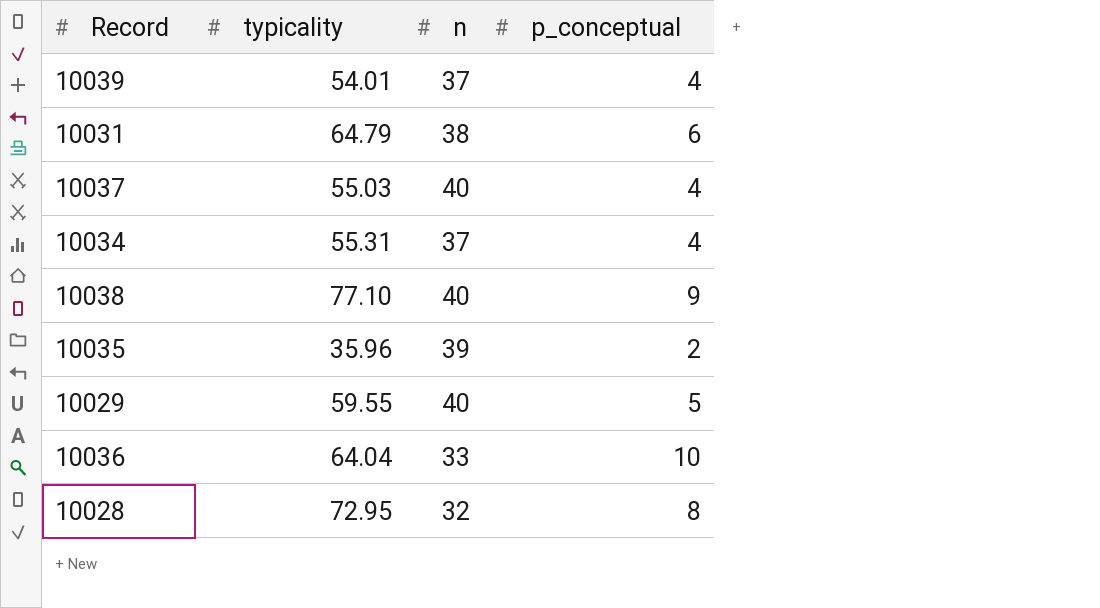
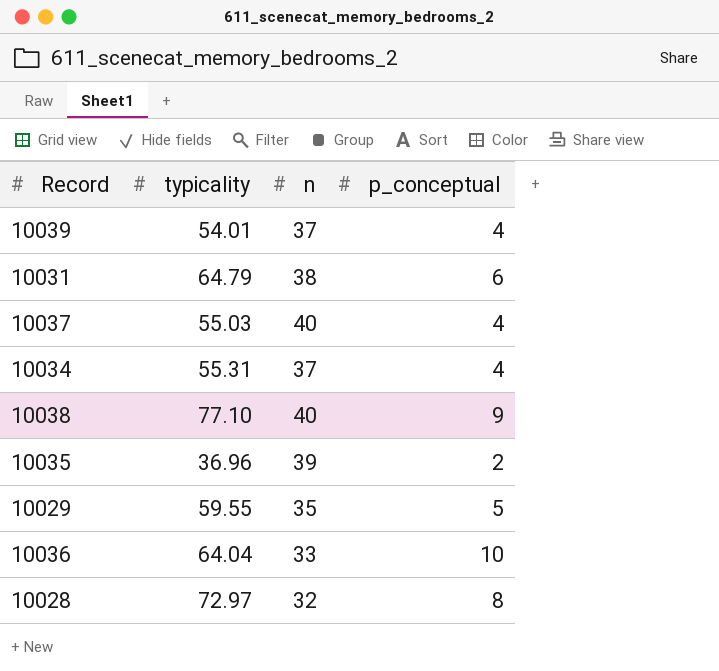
10035 | typicality: 35.96 -> 36.96
10029 | n: 40 -> 35
10028 | typicality: 72.95 -> 72.97

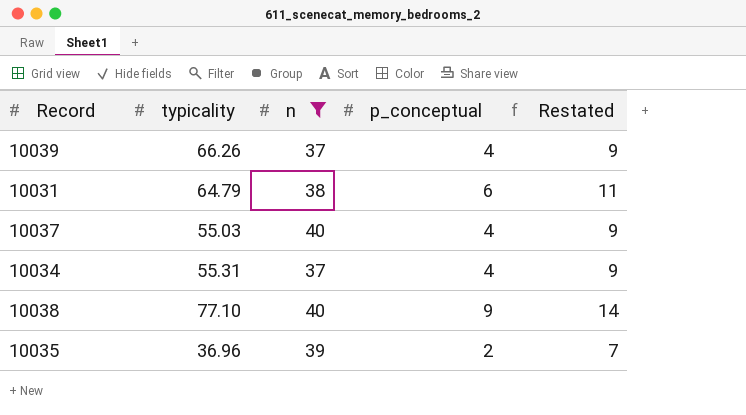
filter: none -> n >= 37
column Restated | formula: none -> [p_conceptual] + 5
10039 | typicality: 54.01 -> 66.26

